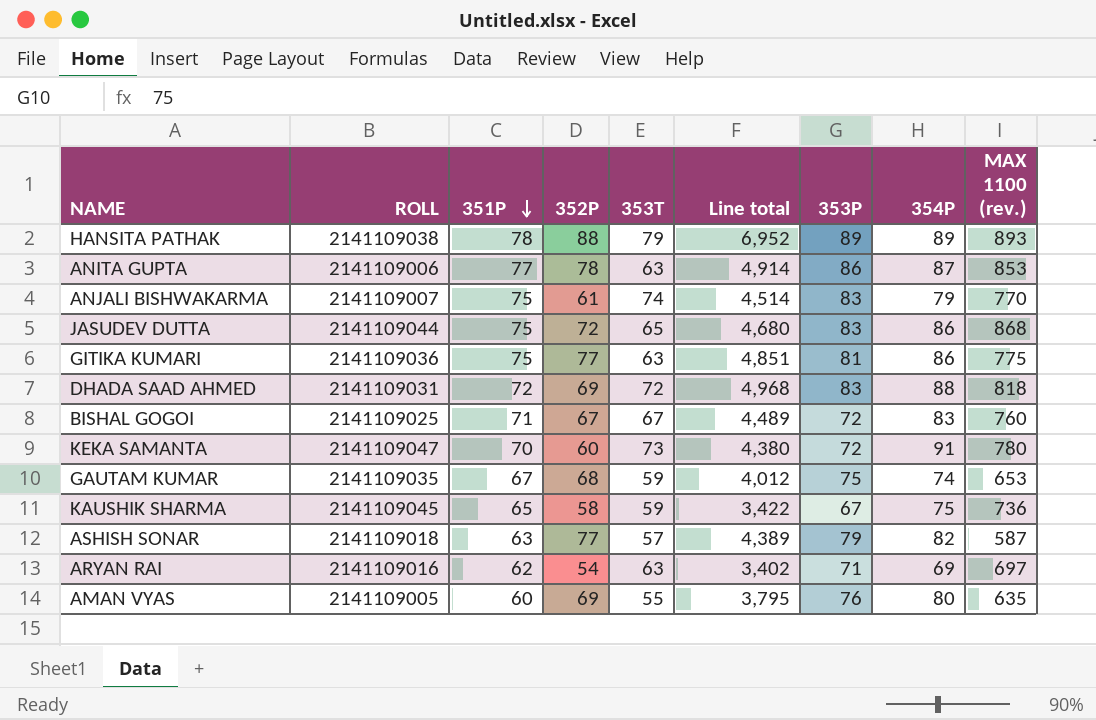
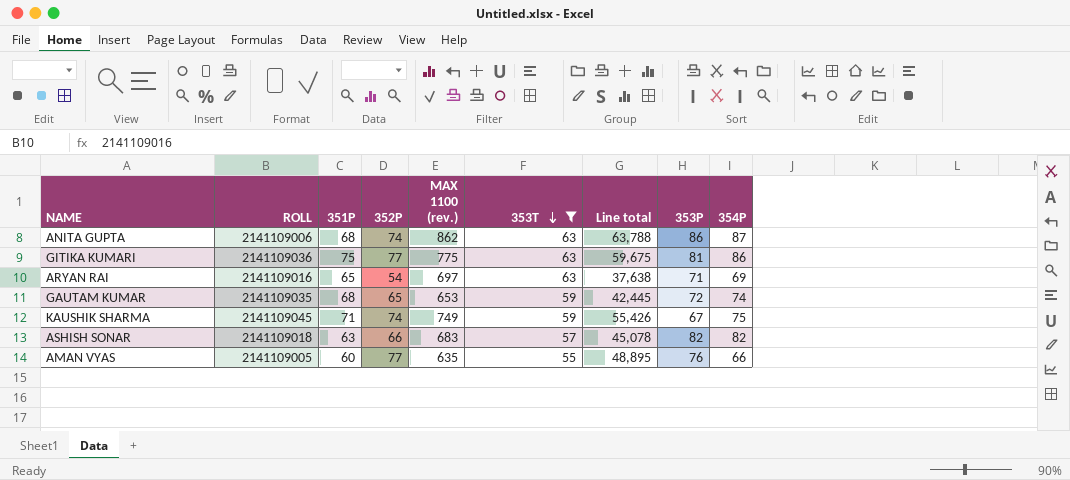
filter: none -> 353T <= 63
row order: 351P descending -> 353T descending
column MAX 1100 (rev.) | position: 9 -> 5
column Line total | formula: [352P] * [353T] -> [352P] * [MAX 1100 (rev.)]
ANITA GUPTA | 351P: 77 -> 68
ANITA GUPTA | 352P: 78 -> 74
ANITA GUPTA | MAX 1100 (rev.): 853 -> 862
ARYAN RAI | 351P: 62 -> 65
GAUTAM KUMAR | 351P: 67 -> 68
GAUTAM KUMAR | 352P: 68 -> 65
GAUTAM KUMAR | 353P: 75 -> 72
KAUSHIK SHARMA | 351P: 65 -> 71
KAUSHIK SHARMA | 352P: 58 -> 74
KAUSHIK SHARMA | MAX 1100 (rev.): 736 -> 749
ASHISH SONAR | 352P: 77 -> 66
ASHISH SONAR | MAX 1100 (rev.): 587 -> 683
ASHISH SONAR | 353P: 79 -> 82
AMAN VYAS | 352P: 69 -> 77
AMAN VYAS | 354P: 80 -> 66

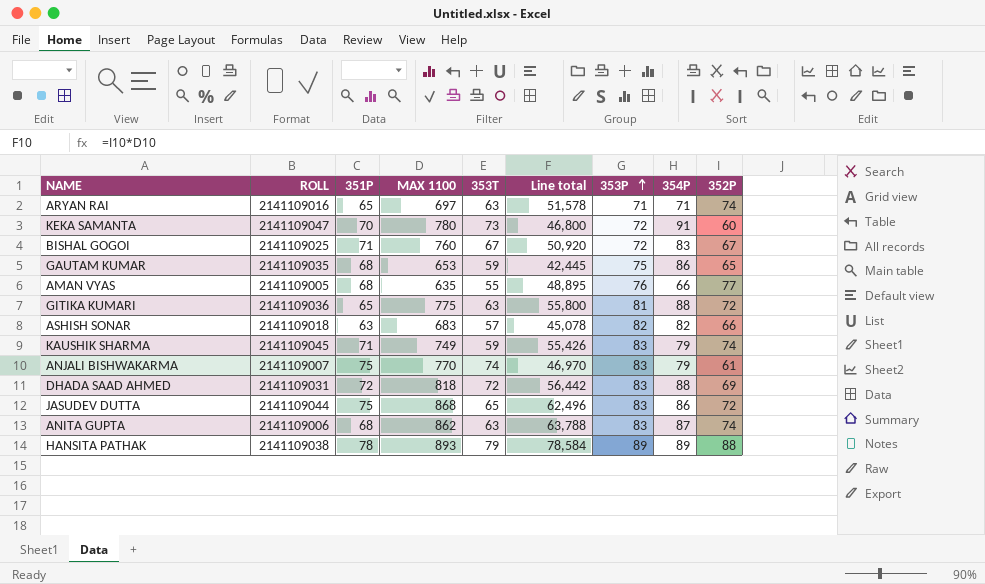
filter: 353T <= 63 -> none
row order: 353T descending -> 353P ascending
column name: MAX 1100 (rev.) -> MAX 1100
column 352P | position: 4 -> 9
ARYAN RAI | Line total: 37,638 -> 51,578
ARYAN RAI | 354P: 69 -> 71
ARYAN RAI | 352P: 54 -> 74
GAUTAM KUMAR | 353P: 72 -> 75
GAUTAM KUMAR | 354P: 74 -> 86
AMAN VYAS | 351P: 60 -> 68
GITIKA KUMARI | 351P: 75 -> 65
GITIKA KUMARI | Line total: 59,675 -> 55,800
GITIKA KUMARI | 354P: 86 -> 88
GITIKA KUMARI | 352P: 77 -> 72
KAUSHIK SHARMA | 353P: 67 -> 83
KAUSHIK SHARMA | 354P: 75 -> 79
ANITA GUPTA | 353P: 86 -> 83

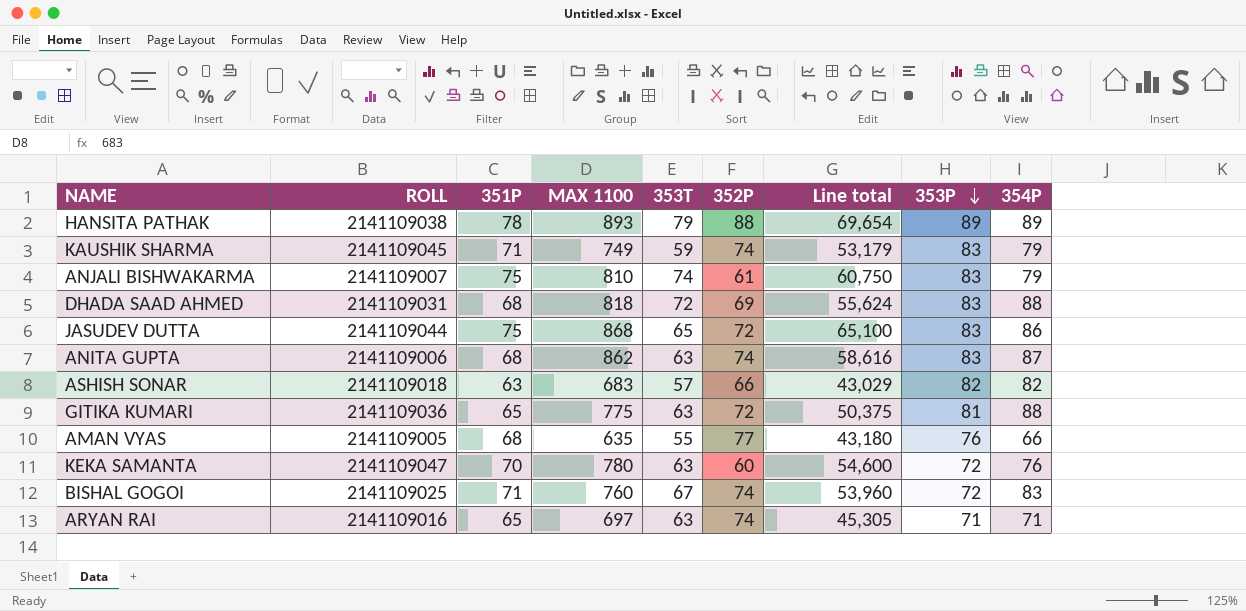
row order: 353P ascending -> 353P descending
column 352P | position: 9 -> 6
column Line total | formula: [MAX 1100] * [352P] -> [351P] * [MAX 1100]
row GAUTAM KUMAR: 2141109035 | 68 | 653 | 59 | 42,445 | 75 | 86 | 65 -> none
ANJALI BISHWAKARMA | MAX 1100: 770 -> 810
DHADA SAAD AHMED | 351P: 72 -> 68
KEKA SAMANTA | 353T: 73 -> 63
KEKA SAMANTA | 354P: 91 -> 76
BISHAL GOGOI | 352P: 67 -> 74

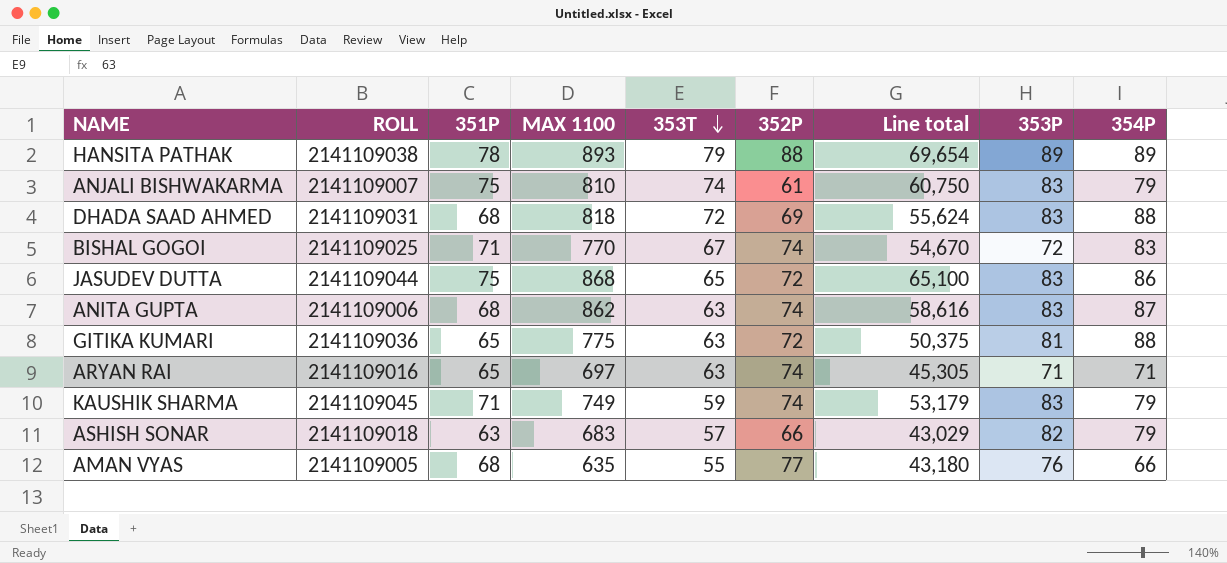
row order: 353P descending -> 353T descending
row KEKA SAMANTA: 2141109047 | 70 | 780 | 63 | 60 | 54,600 | 72 | 76 -> none
BISHAL GOGOI | MAX 1100: 760 -> 770
BISHAL GOGOI | Line total: 53,960 -> 54,670
ASHISH SONAR | 354P: 82 -> 79

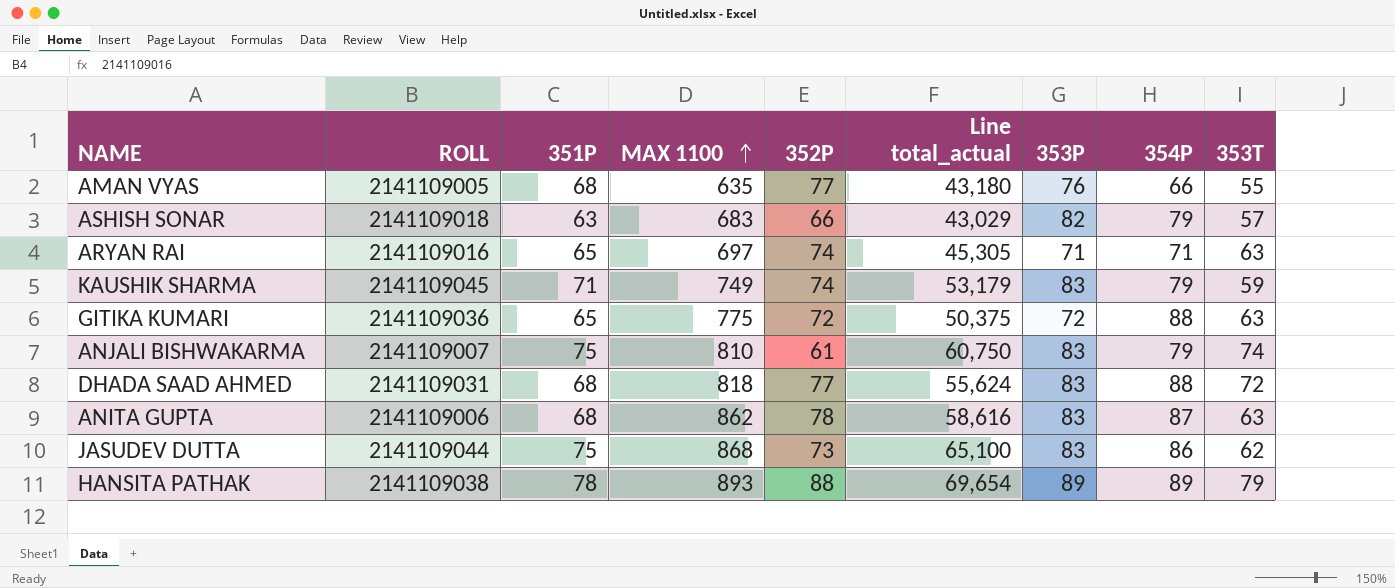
row order: 353T descending -> MAX 1100 ascending
column name: Line total -> Line total_actual
column 353T | position: 5 -> 9
row BISHAL GOGOI: 2141109025 | 71 | 770 | 67 | 74 | 54,670 | 72 | 83 -> none
GITIKA KUMARI | 353P: 81 -> 72
DHADA SAAD AHMED | 352P: 69 -> 77
ANITA GUPTA | 352P: 74 -> 78
JASUDEV DUTTA | 352P: 72 -> 73
JASUDEV DUTTA | 353T: 65 -> 62

